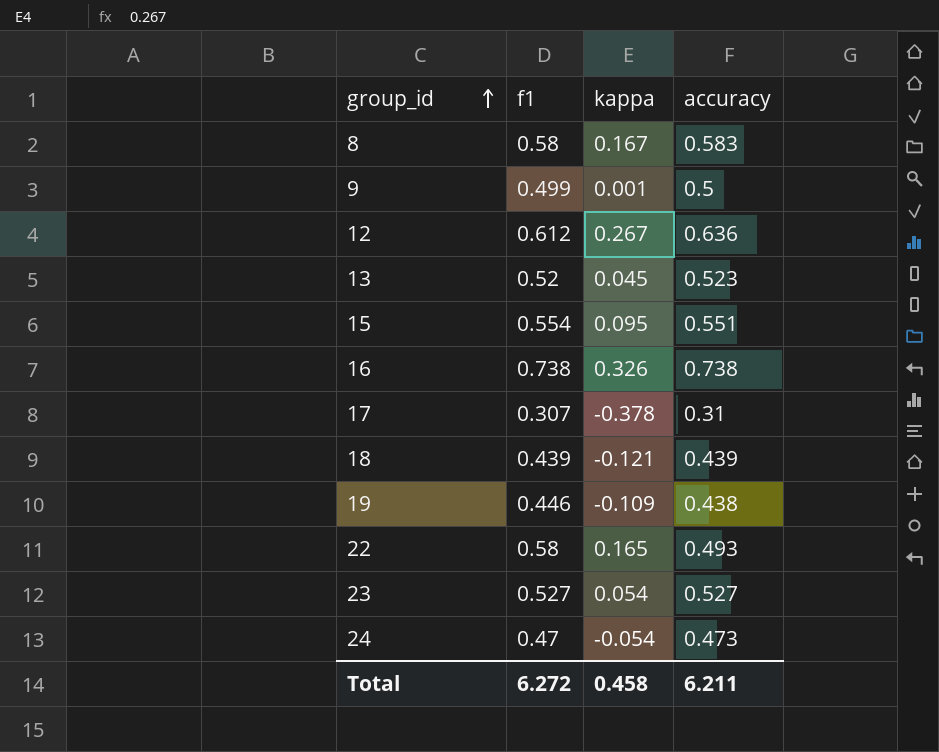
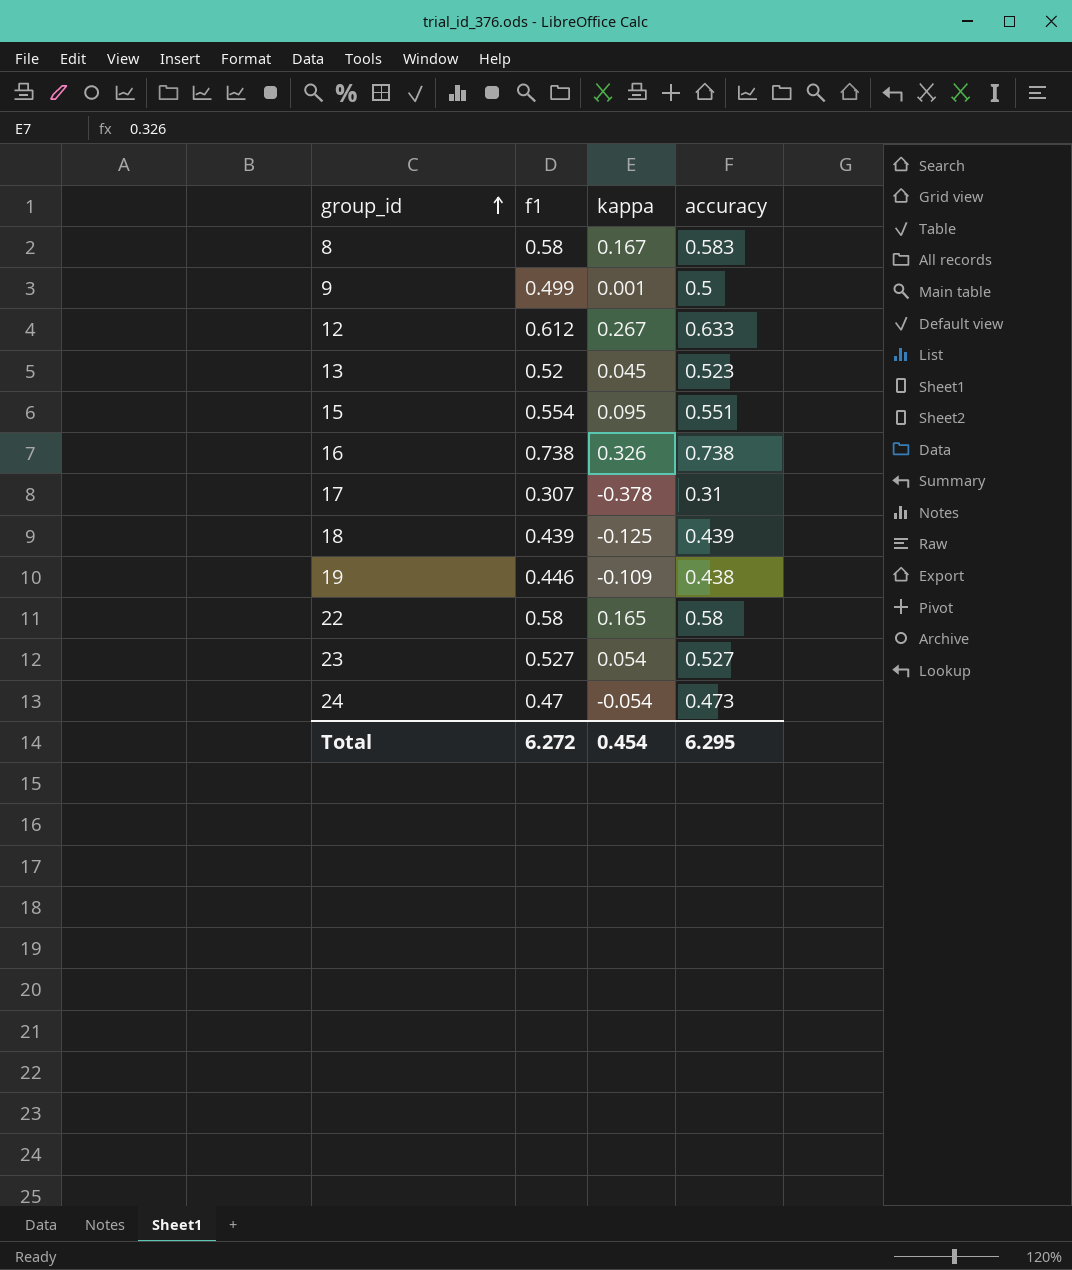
12 | accuracy: 0.636 -> 0.633
18 | kappa: -0.121 -> -0.125
22 | accuracy: 0.493 -> 0.58
Total | kappa: 0.458 -> 0.454
Total | accuracy: 6.211 -> 6.295

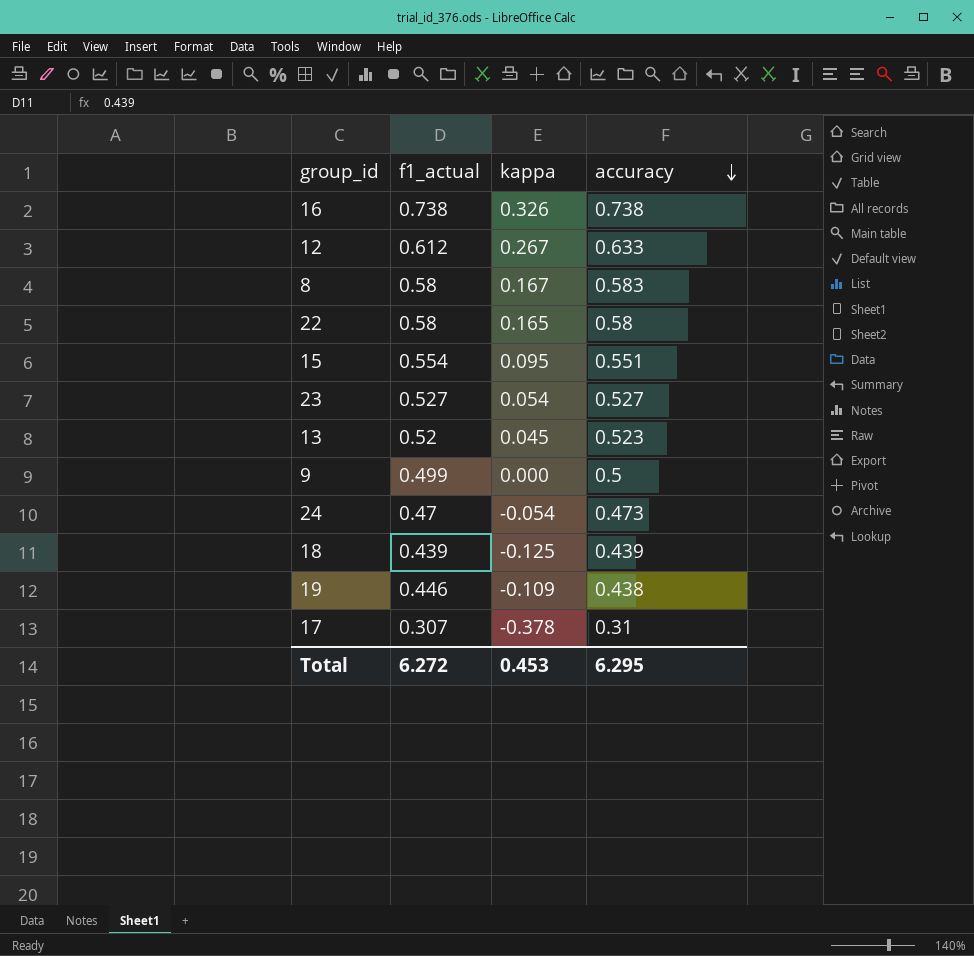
row order: group_id ascending -> accuracy descending
column name: f1 -> f1_actual
9 | kappa: 0.001 -> 0.000
Total | kappa: 0.454 -> 0.453

